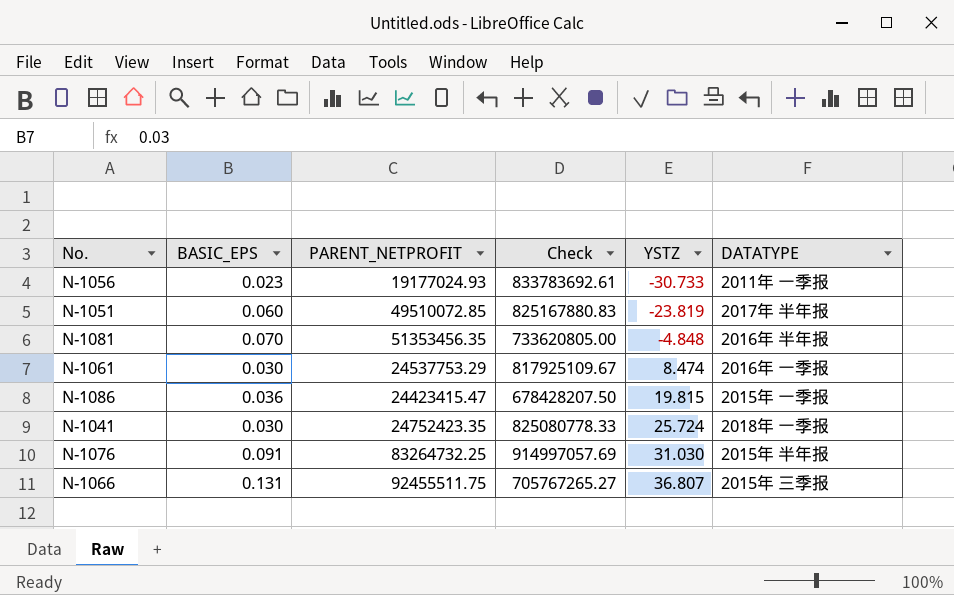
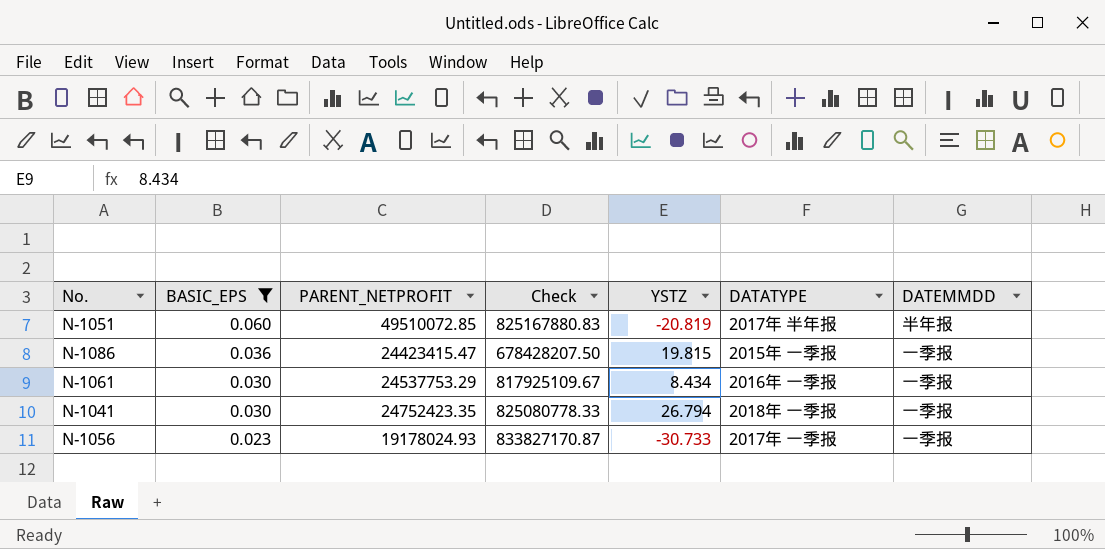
filter: none -> BASIC_EPS <= 0.060
row order: YSTZ ascending -> BASIC_EPS descending
column DATEMMDD | position: none -> 7
N-1051 | YSTZ: -23.819 -> -20.819
N-1061 | YSTZ: 8.474 -> 8.434
N-1041 | YSTZ: 25.724 -> 26.794
N-1056 | PARENT_NETPROFIT: 19177024.93 -> 19178024.93
N-1056 | Check: 833783692.61 -> 833827170.87
N-1056 | DATATYPE: 2011年 一季报 -> 2017年 一季报

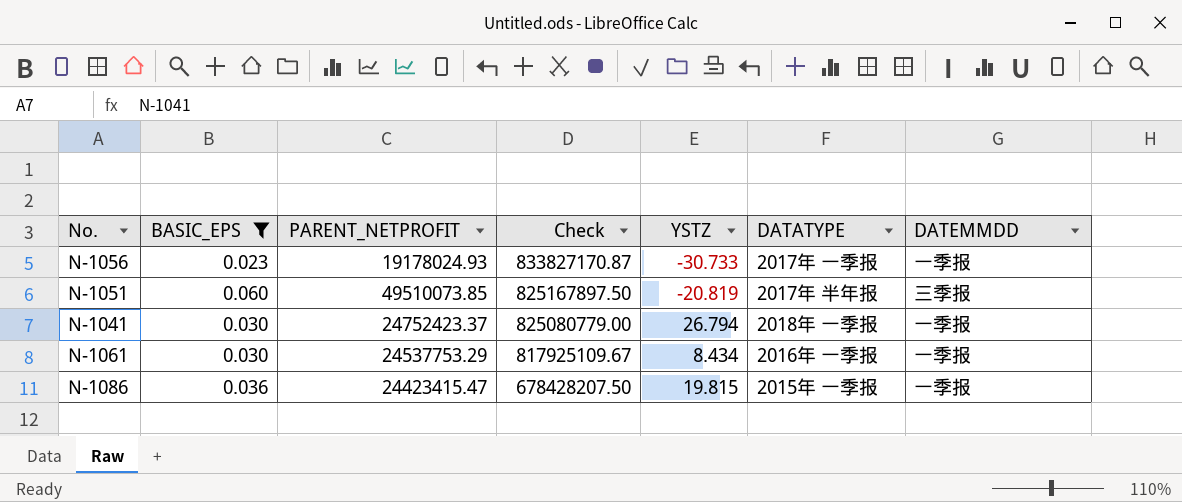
row order: BASIC_EPS descending -> Check descending
N-1051 | PARENT_NETPROFIT: 49510072.85 -> 49510073.85
N-1051 | Check: 825167880.83 -> 825167897.50
N-1051 | DATEMMDD: 半年报 -> 三季报
N-1041 | PARENT_NETPROFIT: 24752423.35 -> 24752423.37
N-1041 | Check: 825080778.33 -> 825080779.00

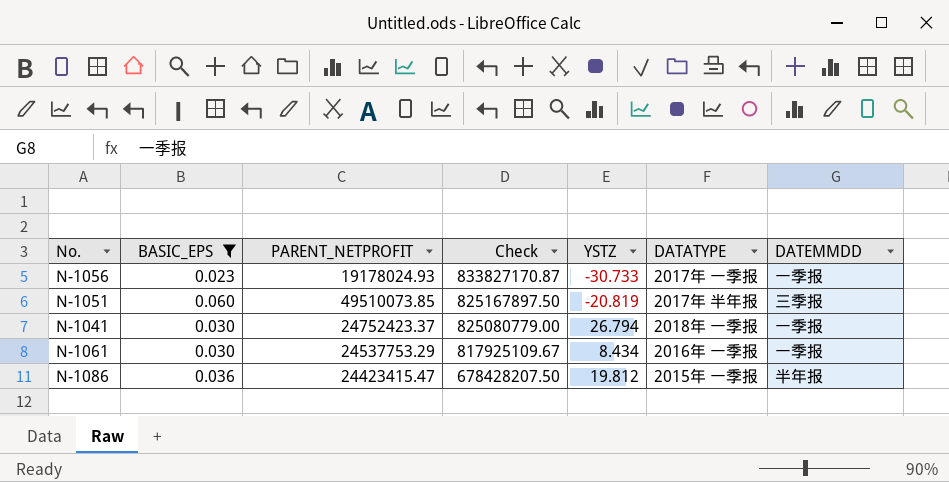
N-1086 | YSTZ: 19.815 -> 19.812
N-1086 | DATEMMDD: 一季报 -> 半年报

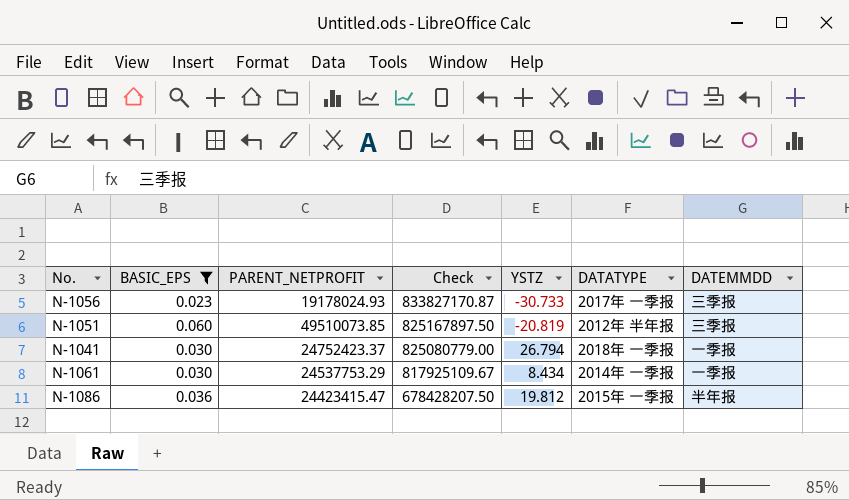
N-1056 | DATEMMDD: 一季报 -> 三季报
N-1051 | DATATYPE: 2017年 半年报 -> 2012年 半年报
N-1061 | DATATYPE: 2016年 一季报 -> 2014年 一季报

